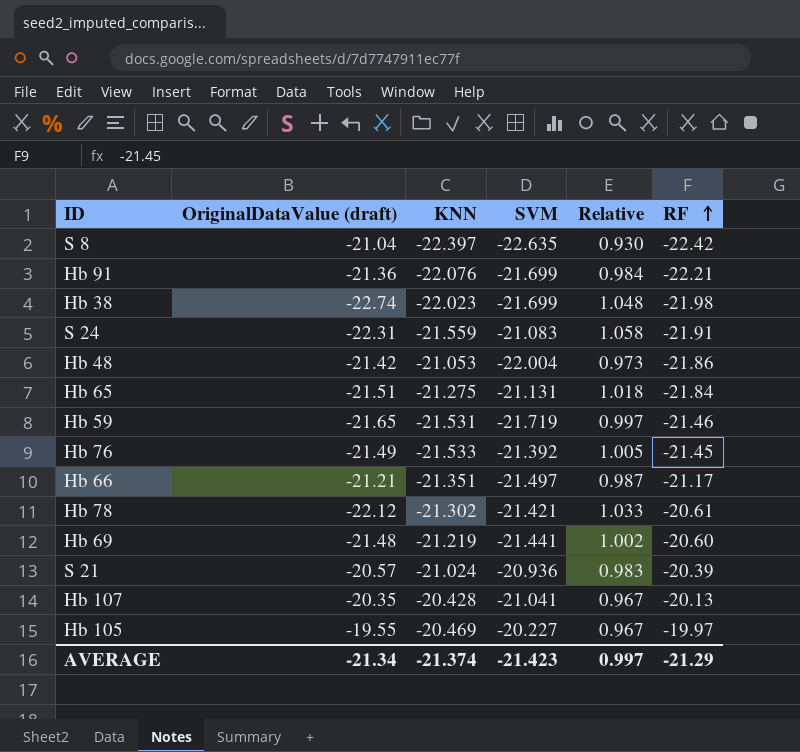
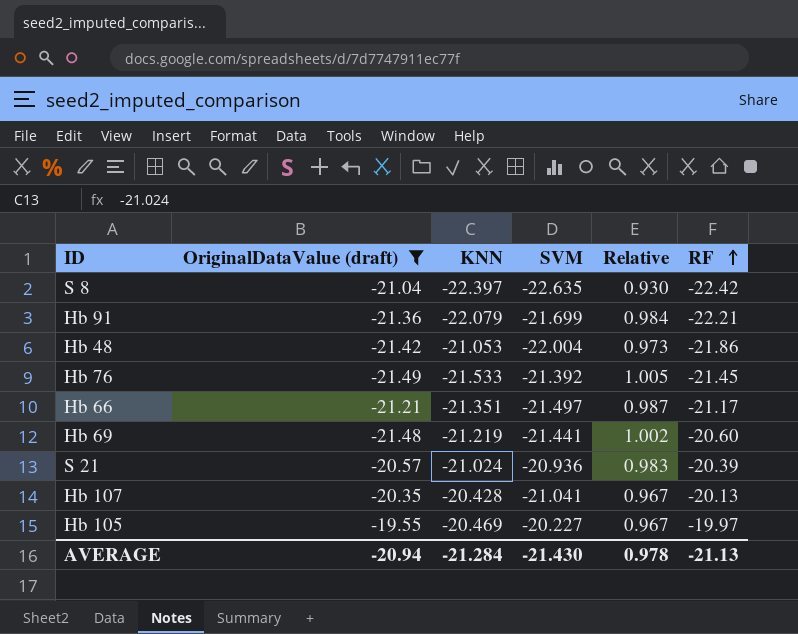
filter: none -> OriginalDataValue (draft) >= -21.49
Hb 91 | KNN: -22.076 -> -22.079
AVERAGE | OriginalDataValue (draft): -21.34 -> -20.94
AVERAGE | KNN: -21.374 -> -21.284
AVERAGE | SVM: -21.423 -> -21.430
AVERAGE | Relative: 0.997 -> 0.978
AVERAGE | RF: -21.29 -> -21.13

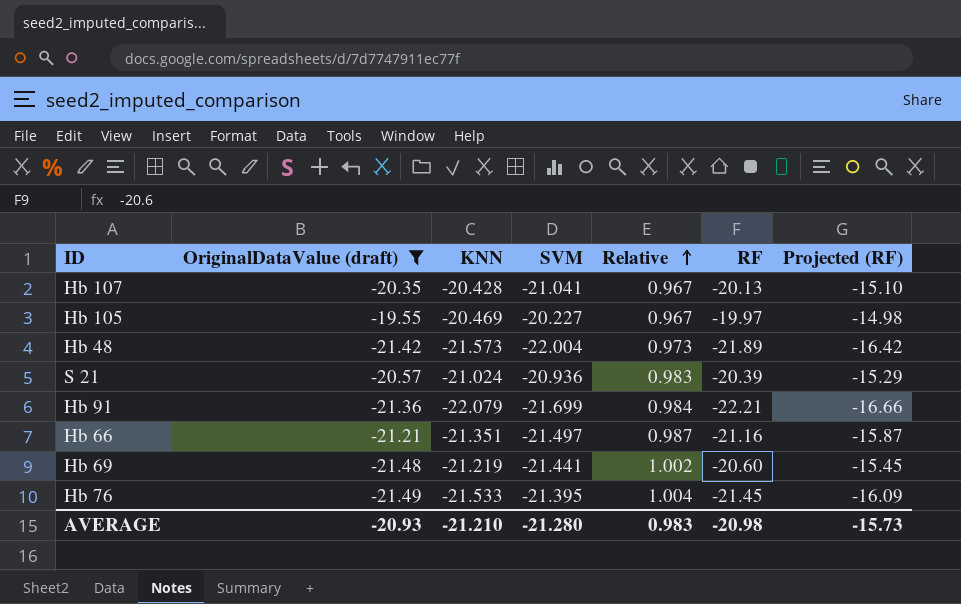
row order: RF ascending -> Relative ascending
column Projected (RF) | formula: none -> [RF] * 0.75
row S 8: -21.04 | -22.397 | -22.635 | 0.930 | -22.42 -> none
Hb 48 | KNN: -21.053 -> -21.573
Hb 48 | RF: -21.86 -> -21.89
Hb 66 | RF: -21.17 -> -21.16
Hb 76 | SVM: -21.392 -> -21.395
Hb 76 | Relative: 1.005 -> 1.004
AVERAGE | OriginalDataValue (draft): -20.94 -> -20.93
AVERAGE | KNN: -21.284 -> -21.210
AVERAGE | SVM: -21.430 -> -21.280
AVERAGE | Relative: 0.978 -> 0.983
AVERAGE | RF: -21.13 -> -20.98

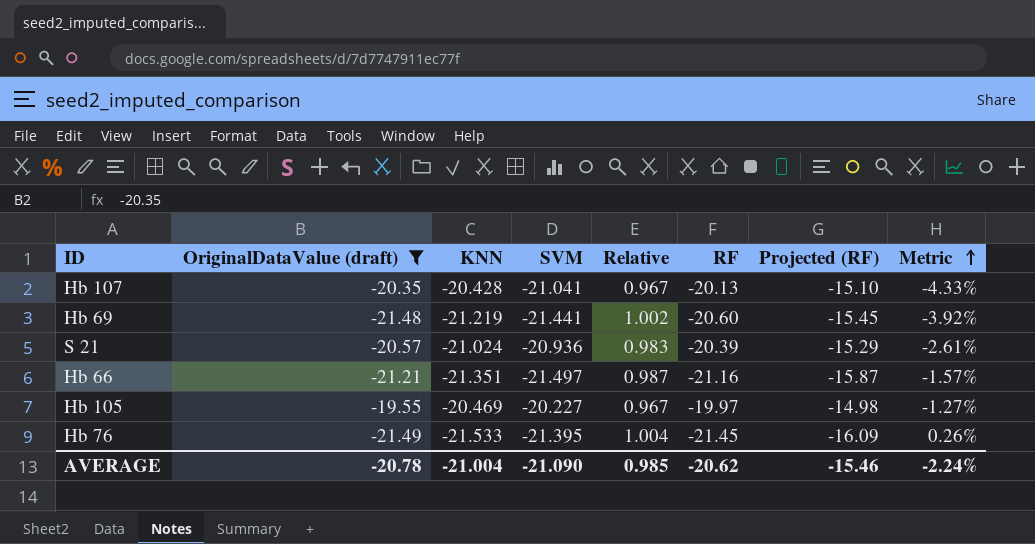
row order: Relative ascending -> Metric ascending
column Metric | formula: none -> ([RF] - [SVM]) / [SVM]
row Hb 48: -21.42 | -21.573 | -22.004 | 0.973 | -21.89 | -16.42 -> none
row Hb 91: -21.36 | -22.079 | -21.699 | 0.984 | -22.21 | -16.66 -> none
AVERAGE | OriginalDataValue (draft): -20.93 -> -20.78
AVERAGE | KNN: -21.210 -> -21.004
AVERAGE | SVM: -21.280 -> -21.090
AVERAGE | Relative: 0.983 -> 0.985
AVERAGE | RF: -20.98 -> -20.62
AVERAGE | Projected (RF): -15.73 -> -15.46

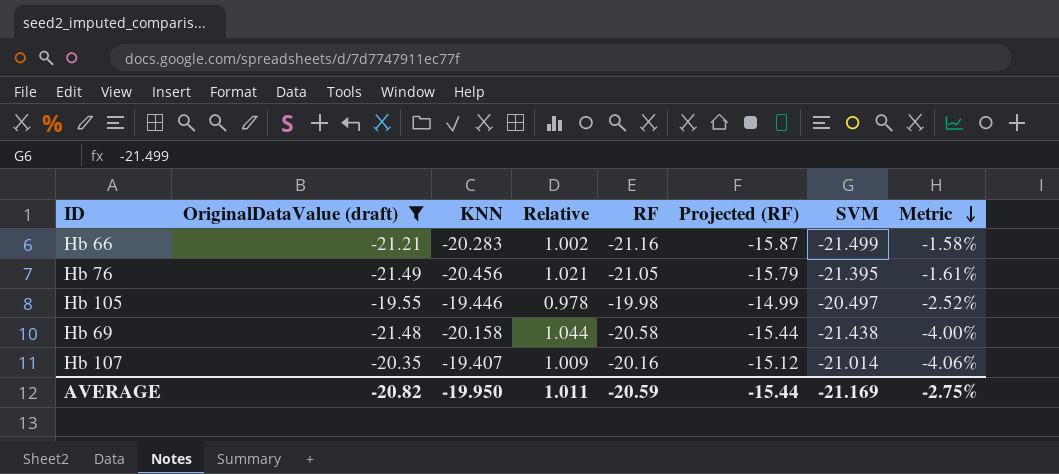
row order: Metric ascending -> Metric descending
column Relative | formula: [OriginalDataValue (draft)] / [SVM] -> [OriginalDataValue (draft)] / [RF]
column SVM | position: 4 -> 7
row S 21: -20.57 | -21.024 | -20.936 | 0.983 | -20.39 | -15.29 | -2.61% -> none
Hb 66 | KNN: -21.351 -> -20.283
Hb 66 | SVM: -21.497 -> -21.499
Hb 66 | Metric: -1.57% -> -1.58%
Hb 76 | KNN: -21.533 -> -20.456
Hb 76 | RF: -21.45 -> -21.05
Hb 76 | Projected (RF): -16.09 -> -15.79
Hb 76 | Metric: 0.26% -> -1.61%
Hb 105 | KNN: -20.469 -> -19.446
Hb 105 | RF: -19.97 -> -19.98
Hb 105 | Projected (RF): -14.98 -> -14.99
Hb 105 | SVM: -20.227 -> -20.497
Hb 105 | Metric: -1.27% -> -2.52%
Hb 69 | KNN: -21.219 -> -20.158
Hb 69 | RF: -20.60 -> -20.58
Hb 69 | Projected (RF): -15.45 -> -15.44
Hb 69 | SVM: -21.441 -> -21.438
Hb 69 | Metric: -3.92% -> -4.00%
Hb 107 | KNN: -20.428 -> -19.407
Hb 107 | RF: -20.13 -> -20.16
Hb 107 | Projected (RF): -15.10 -> -15.12
Hb 107 | SVM: -21.041 -> -21.014
Hb 107 | Metric: -4.33% -> -4.06%
AVERAGE | OriginalDataValue (draft): -20.78 -> -20.82
AVERAGE | KNN: -21.004 -> -19.950
AVERAGE | Relative: 0.985 -> 1.011
AVERAGE | RF: -20.62 -> -20.59
AVERAGE | Projected (RF): -15.46 -> -15.44
AVERAGE | SVM: -21.090 -> -21.169
AVERAGE | Metric: -2.24% -> -2.75%

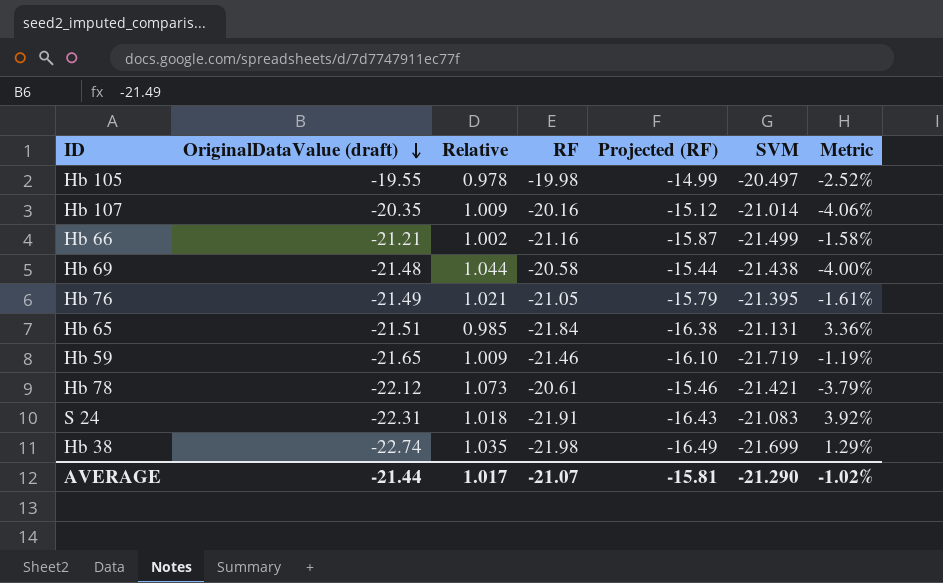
filter: OriginalDataValue (draft) >= -21.49 -> none
row order: Metric descending -> OriginalDataValue (draft) descending
column KNN | position: 3 -> none
AVERAGE | OriginalDataValue (draft): -20.82 -> -21.44
AVERAGE | Relative: 1.011 -> 1.017
AVERAGE | RF: -20.59 -> -21.07
AVERAGE | Projected (RF): -15.44 -> -15.81
AVERAGE | SVM: -21.169 -> -21.290
AVERAGE | Metric: -2.75% -> -1.02%

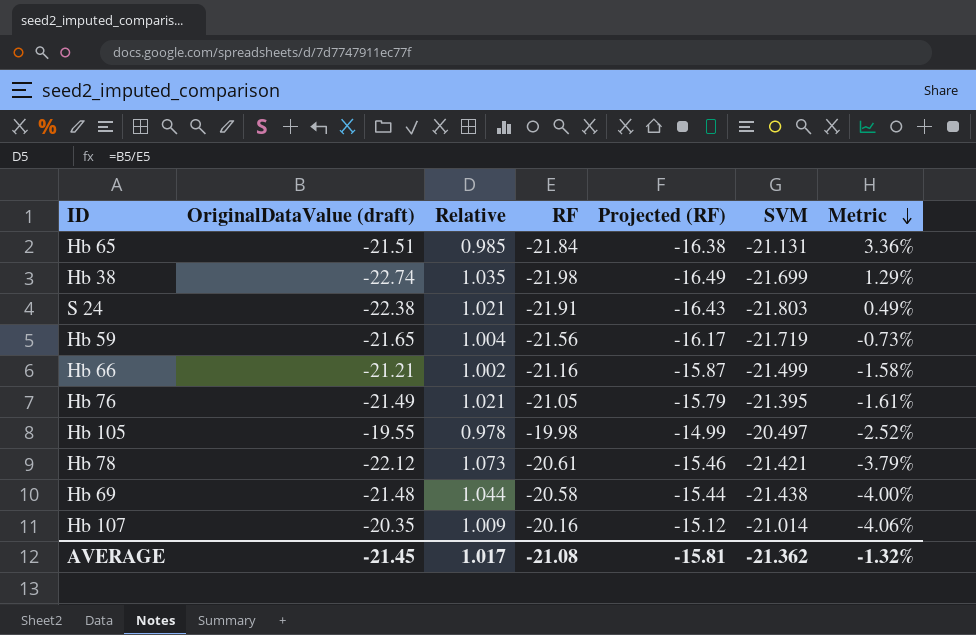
row order: OriginalDataValue (draft) descending -> Metric descending
S 24 | OriginalDataValue (draft): -22.31 -> -22.38
S 24 | Relative: 1.018 -> 1.021
S 24 | SVM: -21.083 -> -21.803
S 24 | Metric: 3.92% -> 0.49%
Hb 59 | Relative: 1.009 -> 1.004
Hb 59 | RF: -21.46 -> -21.56
Hb 59 | Projected (RF): -16.10 -> -16.17
Hb 59 | Metric: -1.19% -> -0.73%
AVERAGE | OriginalDataValue (draft): -21.44 -> -21.45
AVERAGE | RF: -21.07 -> -21.08
AVERAGE | SVM: -21.290 -> -21.362
AVERAGE | Metric: -1.02% -> -1.32%

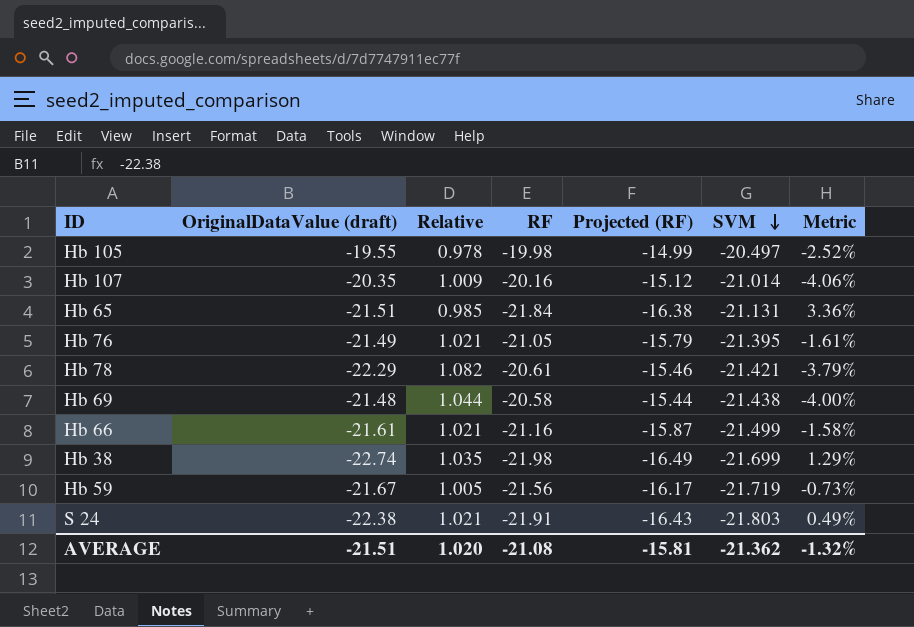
row order: Metric descending -> SVM descending
Hb 78 | OriginalDataValue (draft): -22.12 -> -22.29
Hb 78 | Relative: 1.073 -> 1.082
Hb 66 | OriginalDataValue (draft): -21.21 -> -21.61
Hb 66 | Relative: 1.002 -> 1.021
Hb 59 | OriginalDataValue (draft): -21.65 -> -21.67
Hb 59 | Relative: 1.004 -> 1.005
AVERAGE | OriginalDataValue (draft): -21.45 -> -21.51
AVERAGE | Relative: 1.017 -> 1.020

